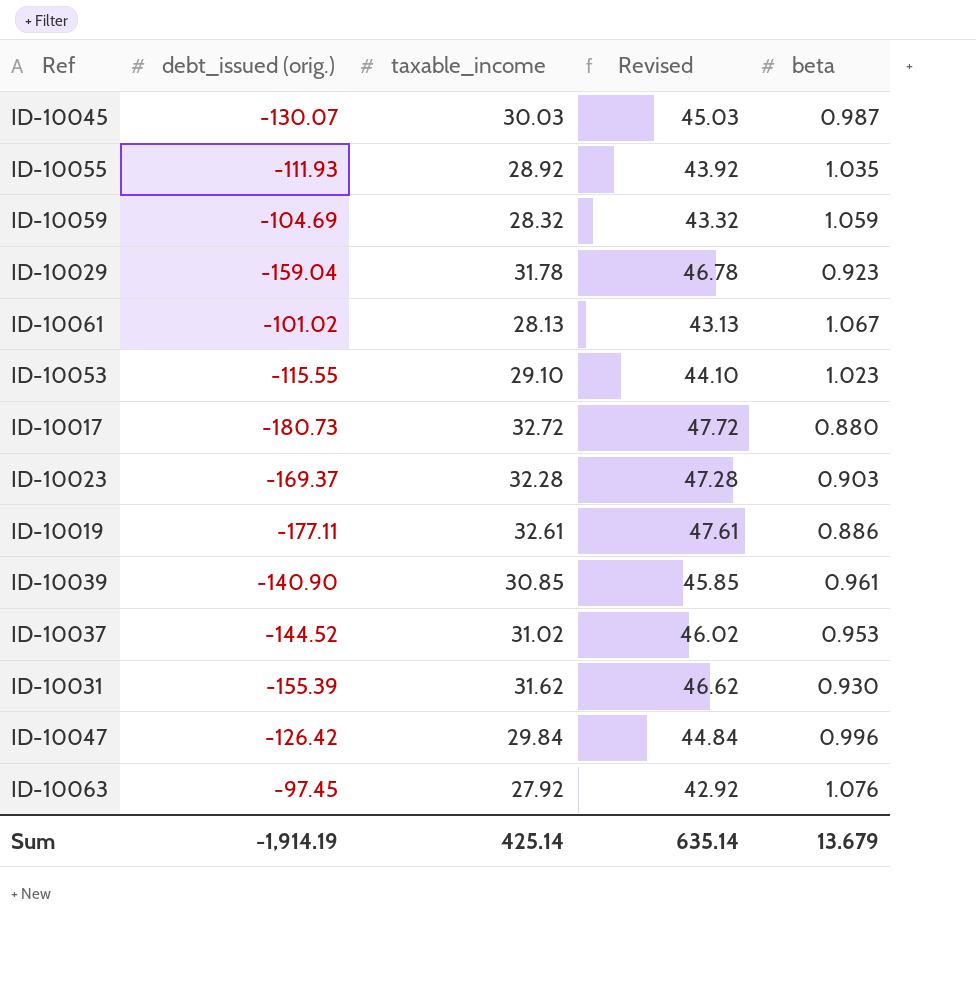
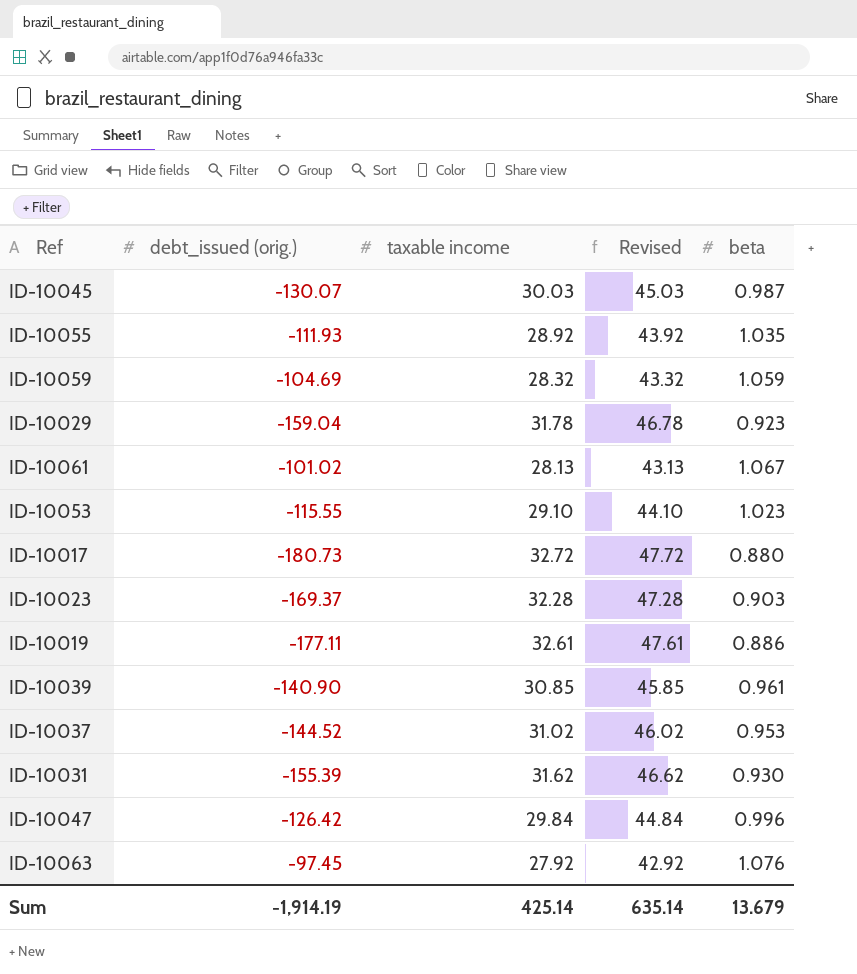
column name: taxable_income -> taxable income

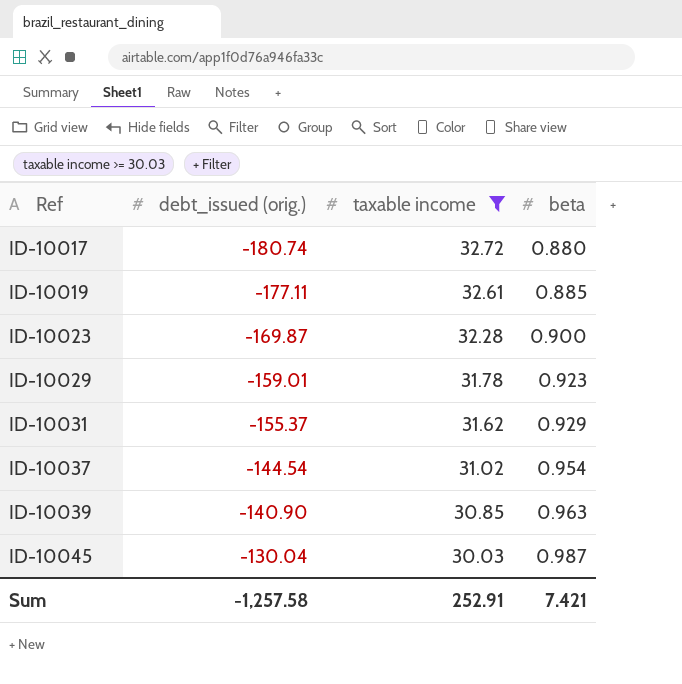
filter: none -> taxable income >= 30.03
row order: none -> Ref ascending
column Revised | formula: [taxable income] + 15 -> none
ID-10017 | debt_issued (orig.): -180.73 -> -180.74
ID-10019 | beta: 0.886 -> 0.885
ID-10023 | debt_issued (orig.): -169.37 -> -169.87
ID-10023 | beta: 0.903 -> 0.900
ID-10029 | debt_issued (orig.): -159.04 -> -159.01
ID-10031 | debt_issued (orig.): -155.39 -> -155.37
ID-10031 | beta: 0.930 -> 0.929
ID-10037 | debt_issued (orig.): -144.52 -> -144.54
ID-10037 | beta: 0.953 -> 0.954
ID-10039 | beta: 0.961 -> 0.963
ID-10045 | debt_issued (orig.): -130.07 -> -130.04
Sum | debt_issued (orig.): -1,914.19 -> -1,257.58
Sum | taxable income: 425.14 -> 252.91
Sum | beta: 13.679 -> 7.421

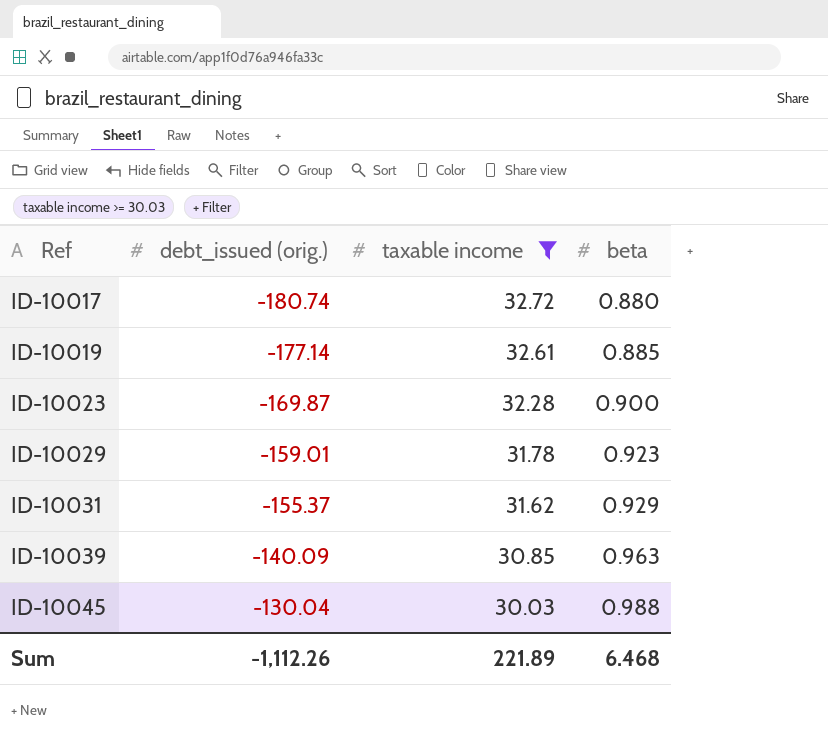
row ID-10037: -144.54 | 31.02 | 0.954 -> none
ID-10019 | debt_issued (orig.): -177.11 -> -177.14
ID-10039 | debt_issued (orig.): -140.90 -> -140.09
ID-10045 | beta: 0.987 -> 0.988
Sum | debt_issued (orig.): -1,257.58 -> -1,112.26
Sum | taxable income: 252.91 -> 221.89
Sum | beta: 7.421 -> 6.468

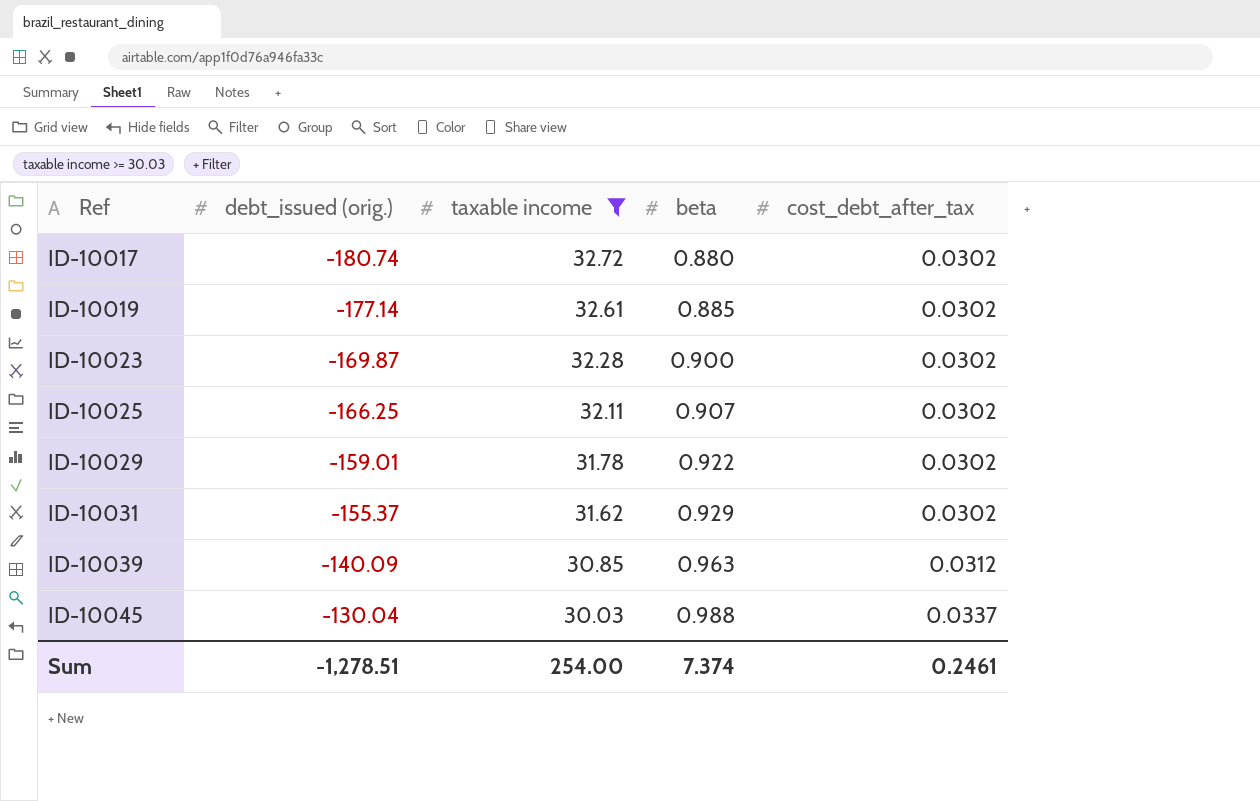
column cost_debt_after_tax | position: none -> 5
row ID-10025: none -> -166.25 | 32.11 | 0.907 | 0.0302
ID-10029 | beta: 0.923 -> 0.922
Sum | debt_issued (orig.): -1,112.26 -> -1,278.51
Sum | taxable income: 221.89 -> 254.00
Sum | beta: 6.468 -> 7.374

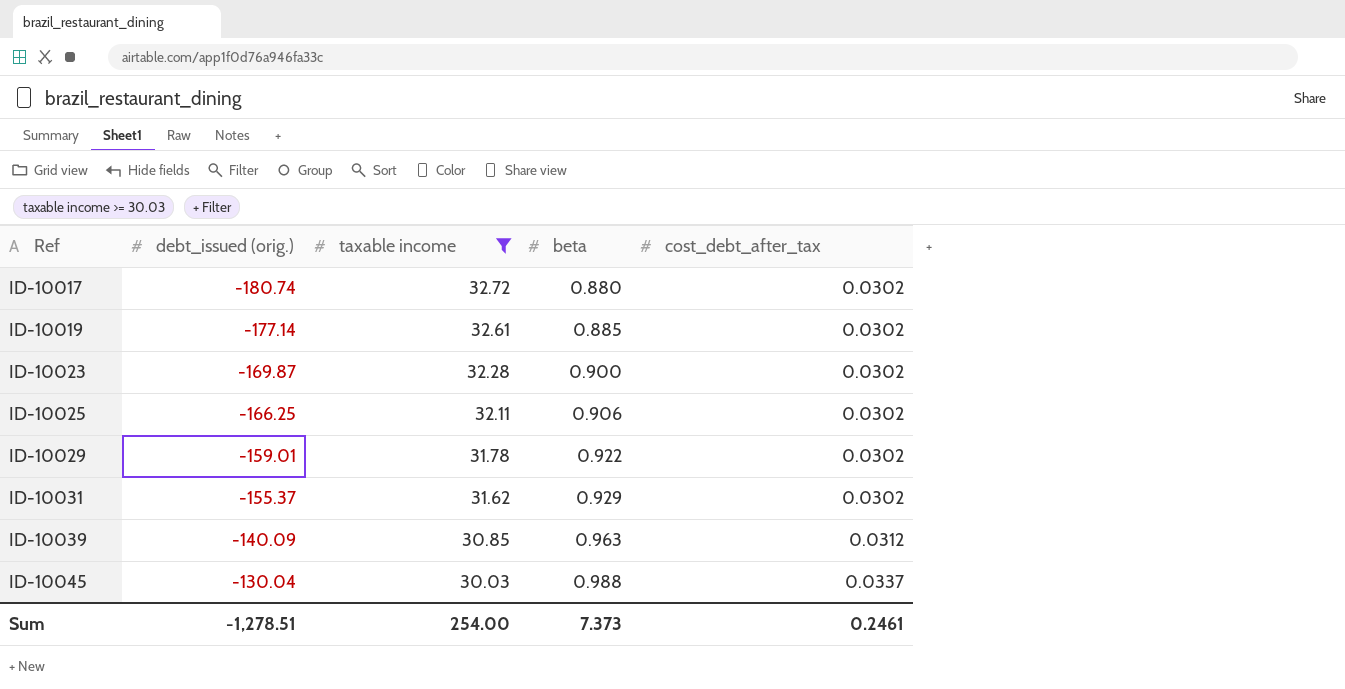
ID-10025 | beta: 0.907 -> 0.906
Sum | beta: 7.374 -> 7.373

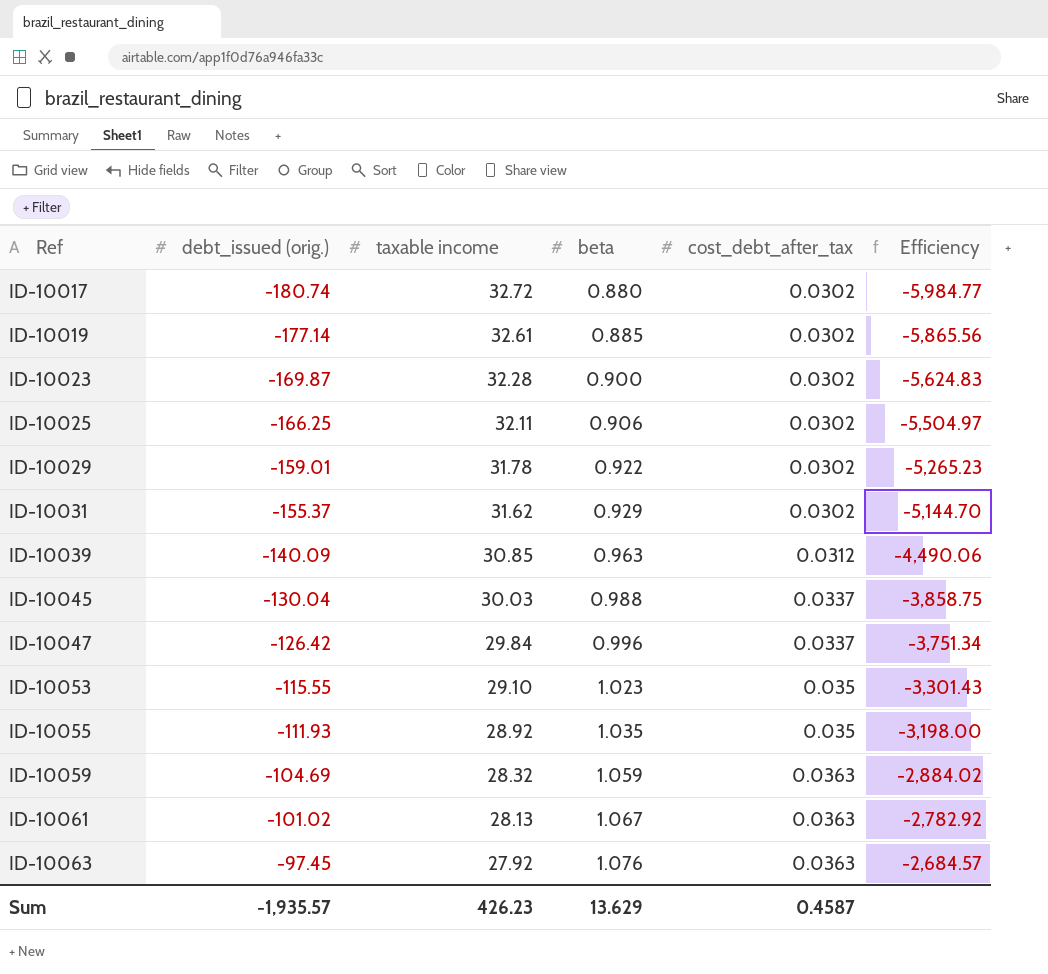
filter: taxable income >= 30.03 -> none
column Efficiency | formula: none -> [debt_issued (orig.)] / [cost_debt_after_tax]
Sum | debt_issued (orig.): -1,278.51 -> -1,935.57
Sum | taxable income: 254.00 -> 426.23
Sum | beta: 7.373 -> 13.629
Sum | cost_debt_after_tax: 0.2461 -> 0.4587

